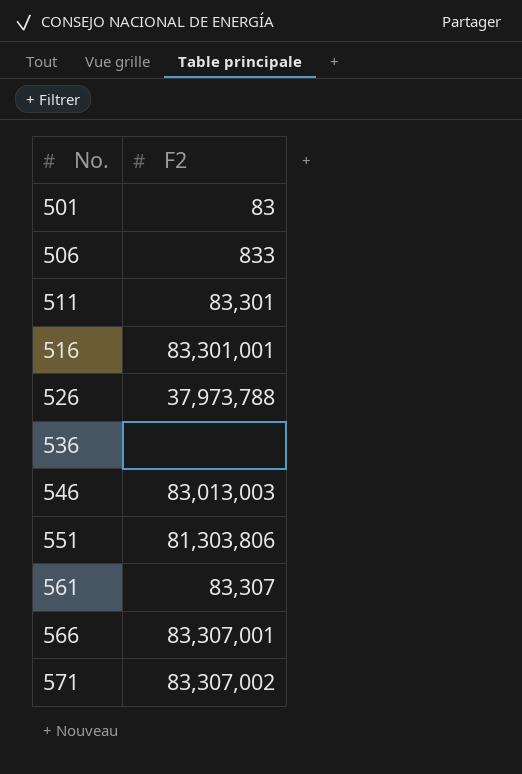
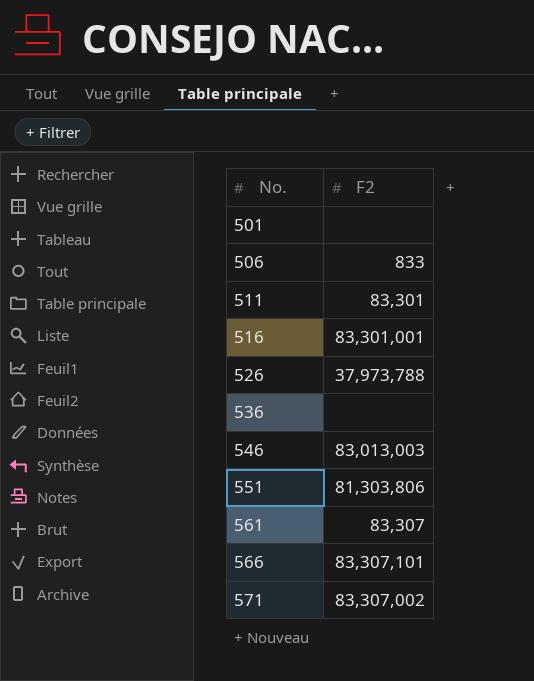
501 | F2: 83 -> none
566 | F2: 83,307,001 -> 83,307,101

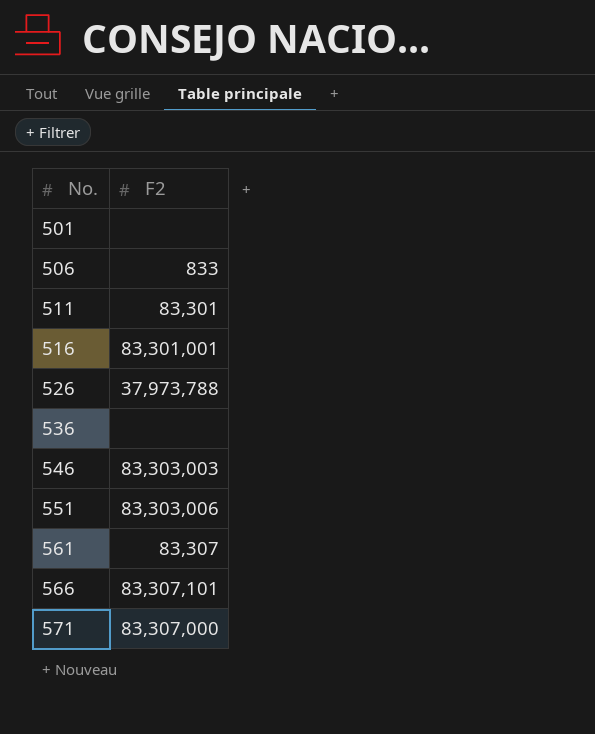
546 | F2: 83,013,003 -> 83,303,003
551 | F2: 81,303,806 -> 83,303,006
571 | F2: 83,307,002 -> 83,307,000

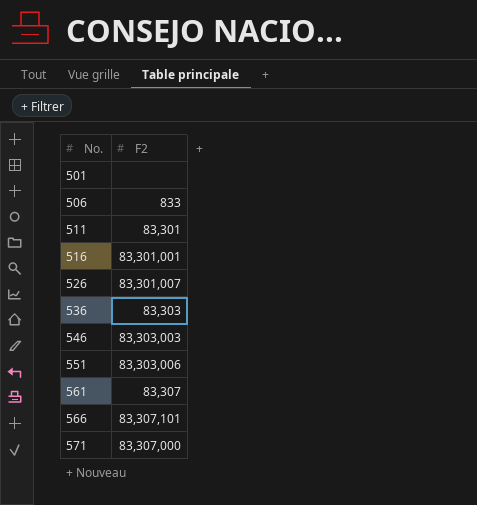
526 | F2: 37,973,788 -> 83,301,007
536 | F2: none -> 83,303

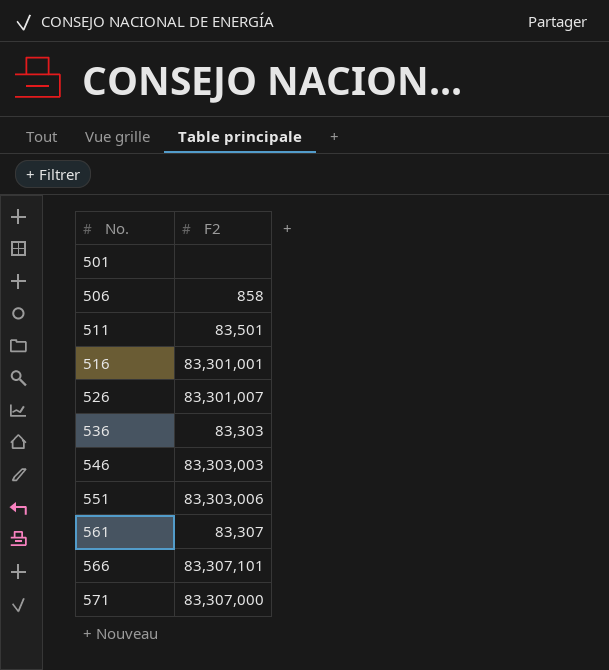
506 | F2: 833 -> 858
511 | F2: 83,301 -> 83,501

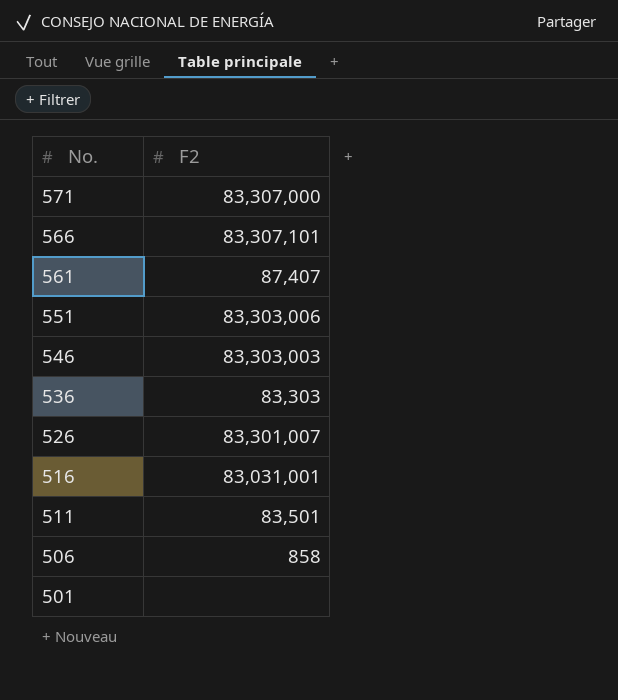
row order: No. ascending -> No. descending
561 | F2: 83,307 -> 87,407
516 | F2: 83,301,001 -> 83,031,001

